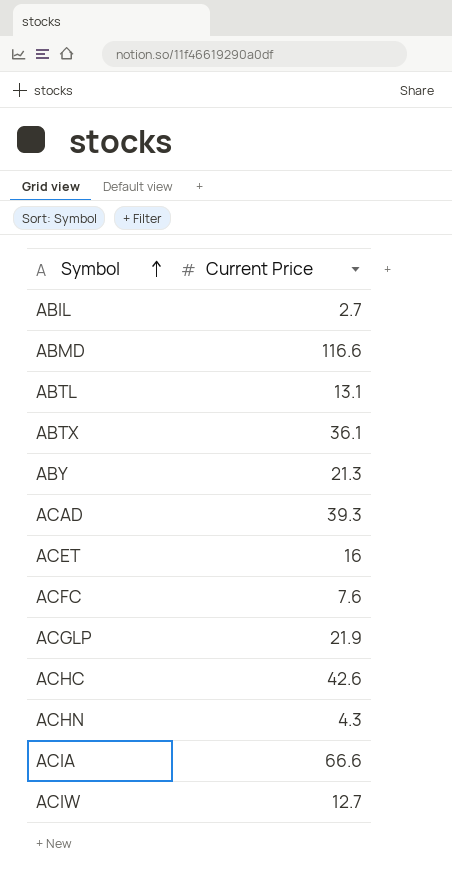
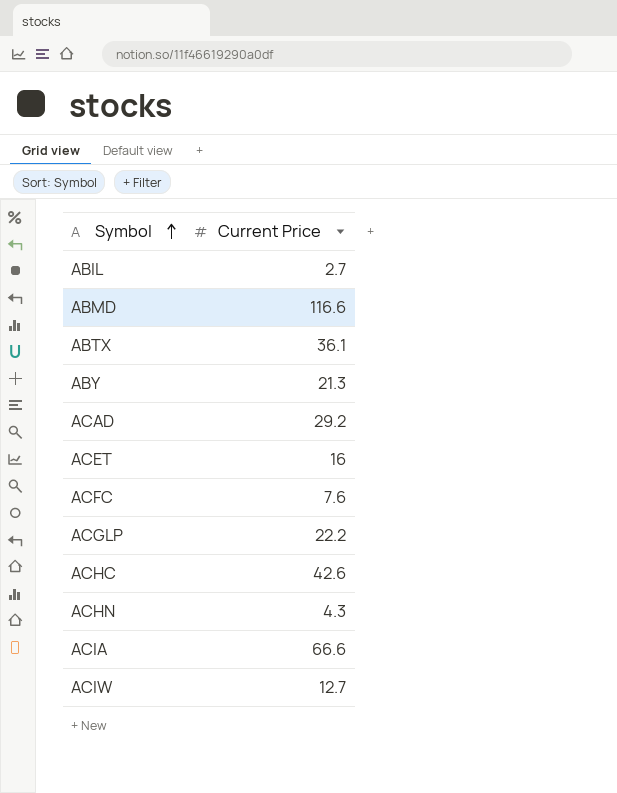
row ABTL: 13.1 -> none
ACAD | Current Price: 39.3 -> 29.2
ACGLP | Current Price: 21.9 -> 22.2

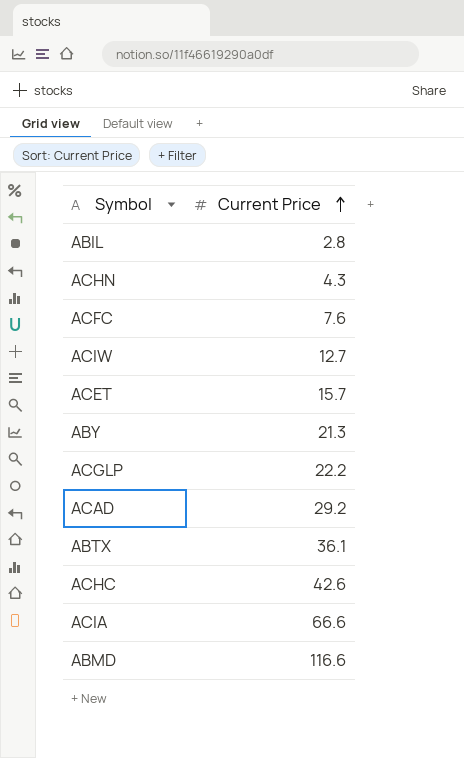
row order: Symbol ascending -> Current Price ascending
ABIL | Current Price: 2.7 -> 2.8
ACET | Current Price: 16 -> 15.7

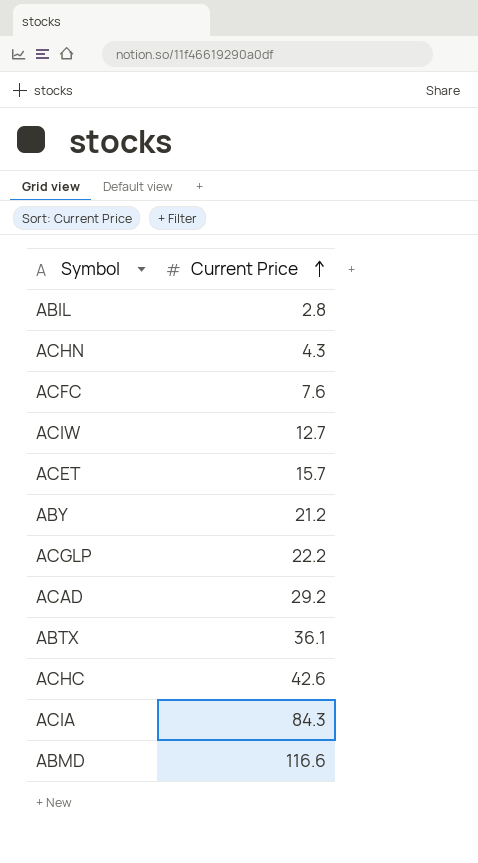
ABY | Current Price: 21.3 -> 21.2
ACIA | Current Price: 66.6 -> 84.3

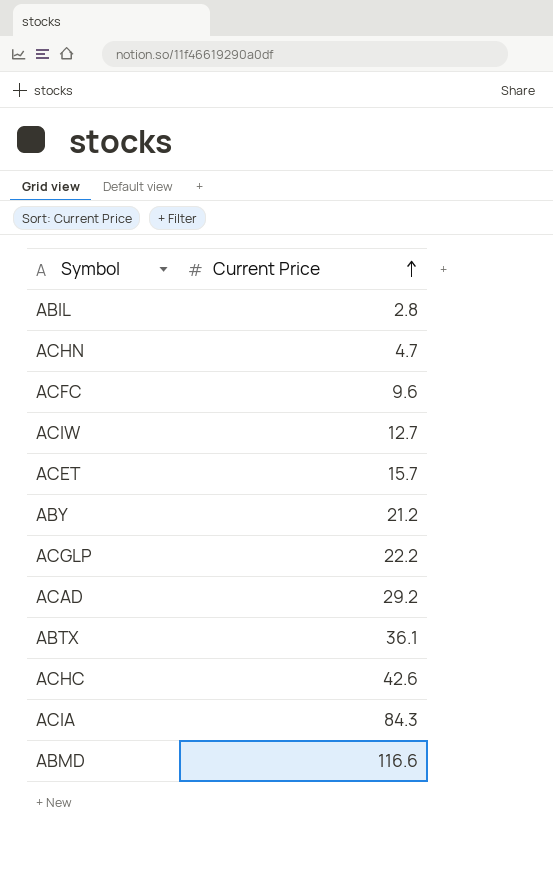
ACHN | Current Price: 4.3 -> 4.7
ACFC | Current Price: 7.6 -> 9.6

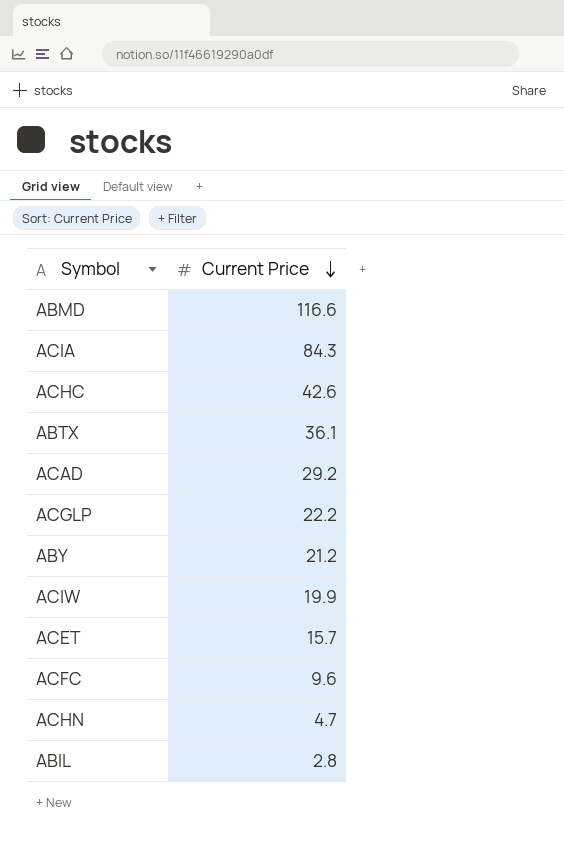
row order: Current Price ascending -> Current Price descending
ACIW | Current Price: 12.7 -> 19.9

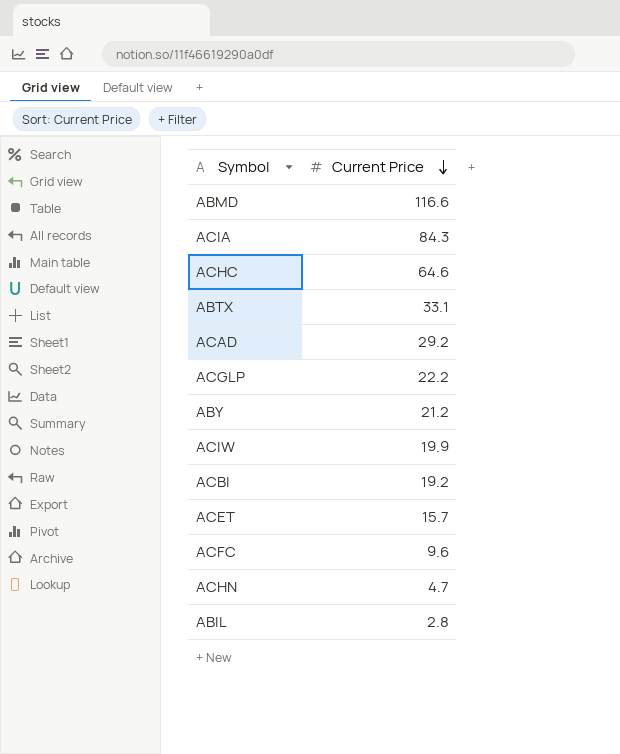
ACHC | Current Price: 42.6 -> 64.6
ABTX | Current Price: 36.1 -> 33.1
row ACBI: none -> 19.2

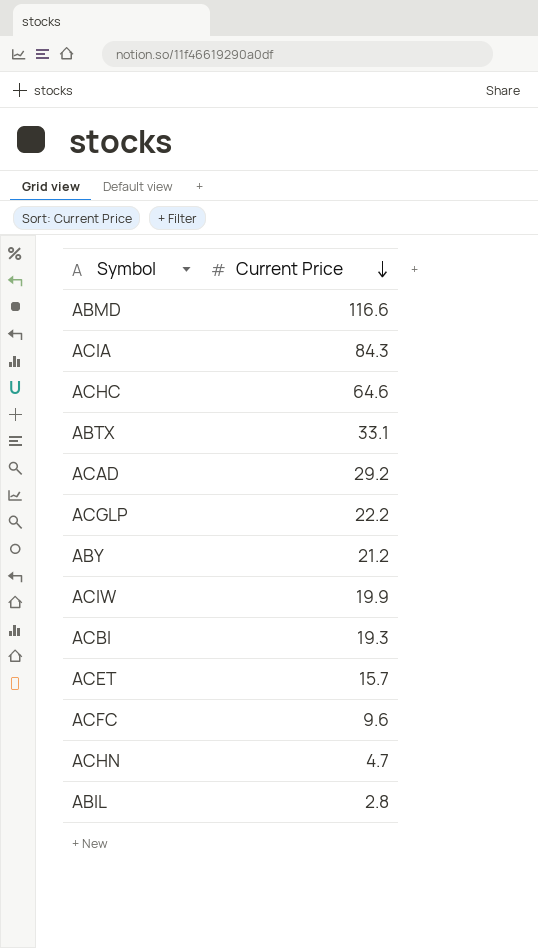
ACBI | Current Price: 19.2 -> 19.3

